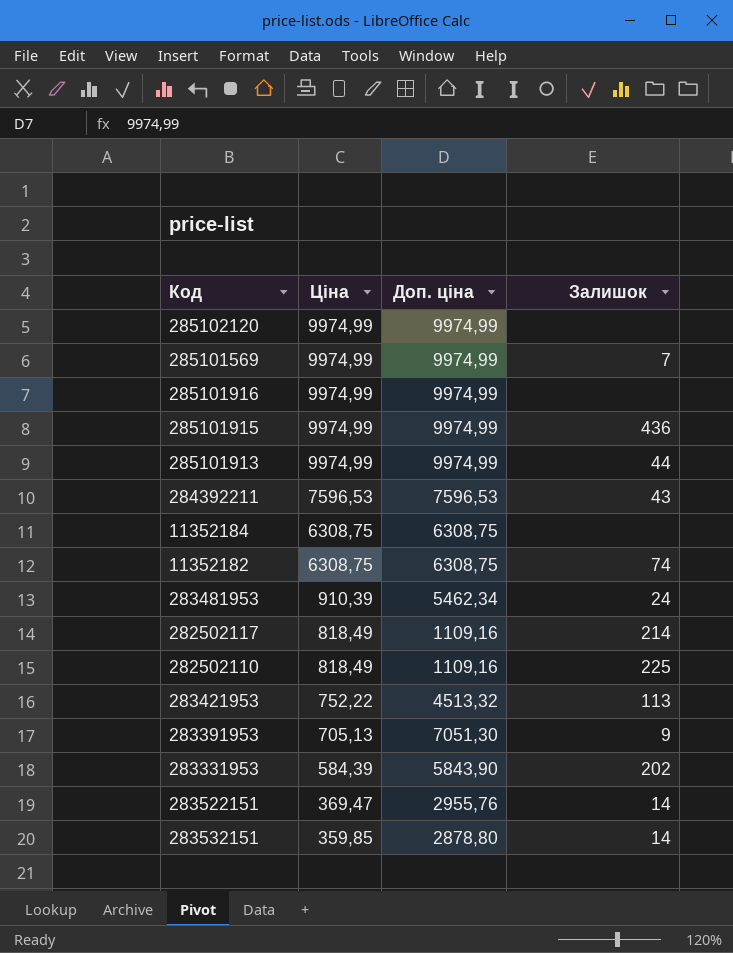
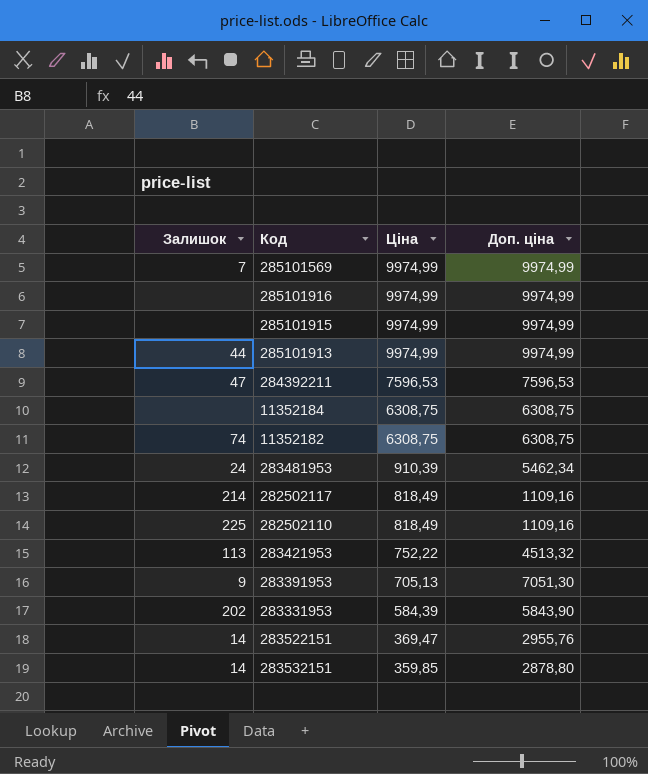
column Залишок | position: 4 -> 1
row 285102120: 9974,99 | 9974,99 | none -> none
285101915 | Залишок: 436 -> none
284392211 | Залишок: 43 -> 47

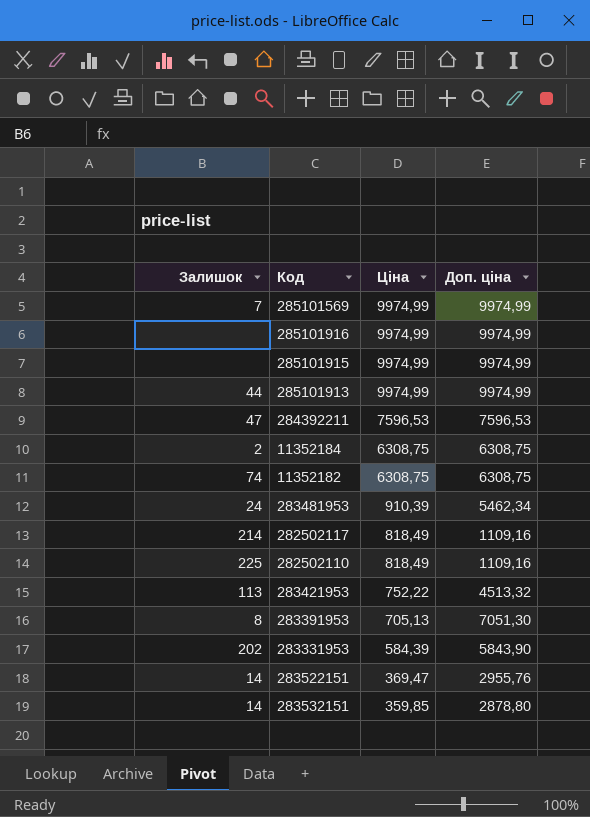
11352184 | Залишок: none -> 2
283391953 | Залишок: 9 -> 8

